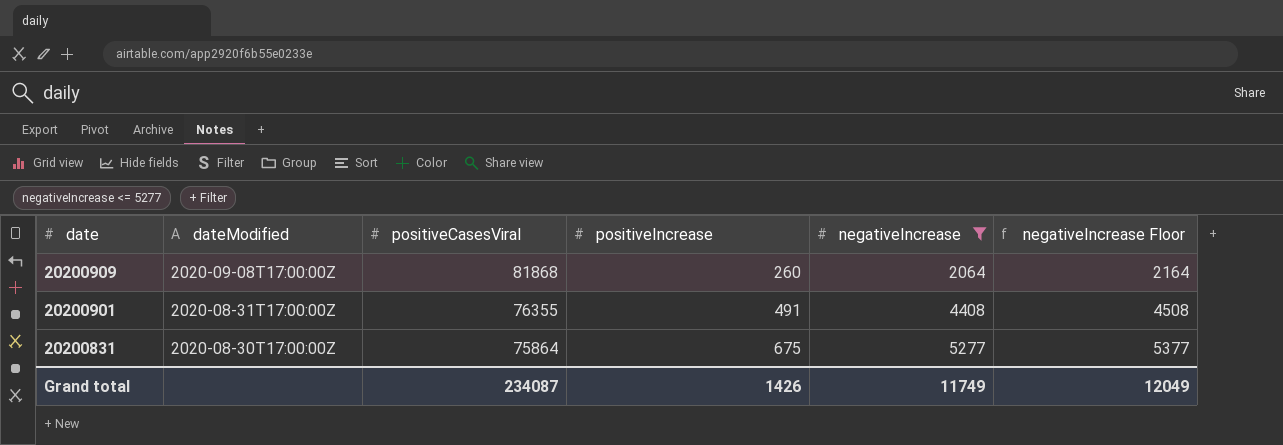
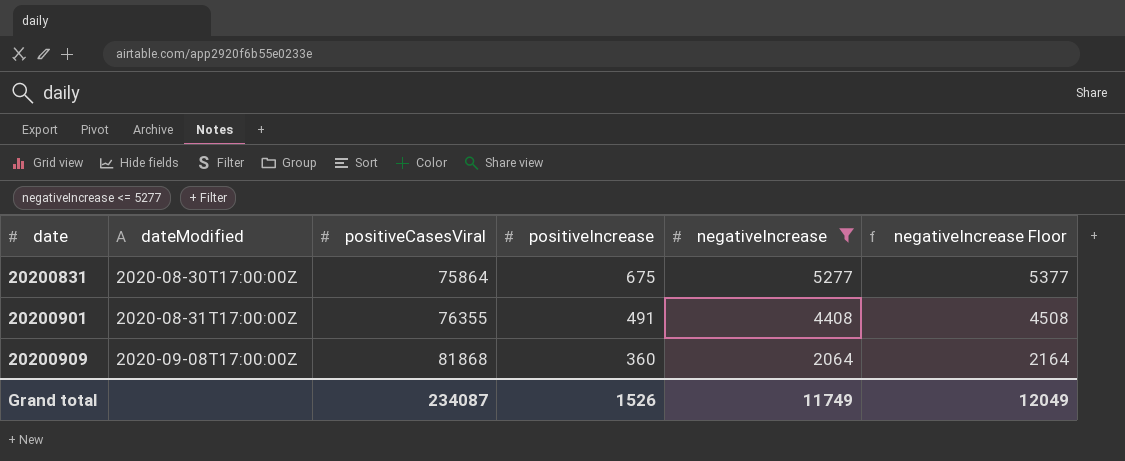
row order: date descending -> date ascending
20200909 | positiveIncrease: 260 -> 360
Grand total | positiveIncrease: 1426 -> 1526

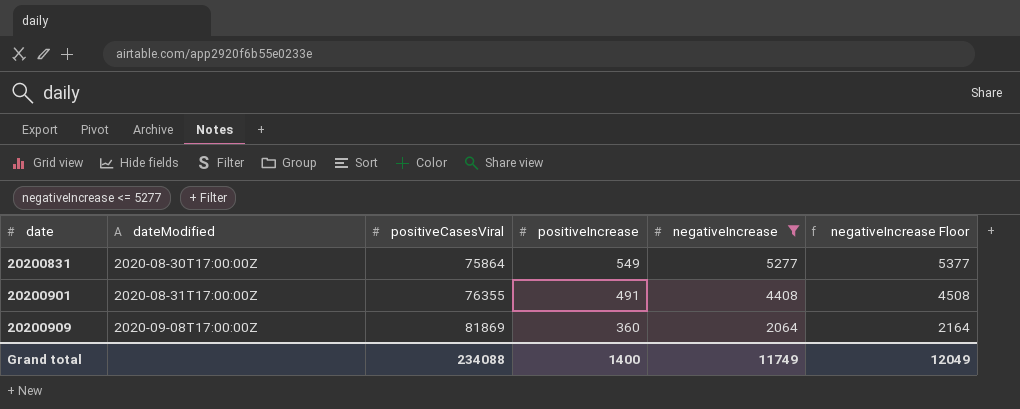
20200831 | positiveIncrease: 675 -> 549
20200909 | positiveCasesViral: 81868 -> 81869
Grand total | positiveCasesViral: 234087 -> 234088
Grand total | positiveIncrease: 1526 -> 1400

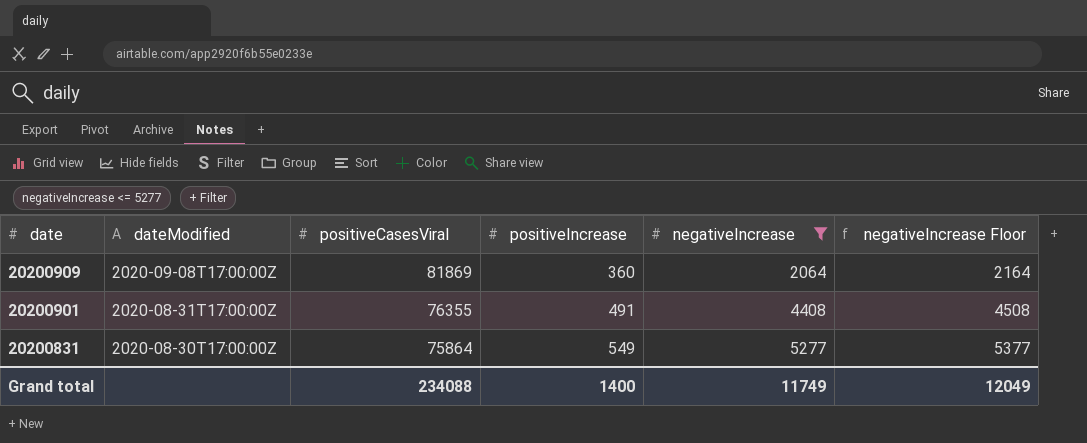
row order: date ascending -> date descending

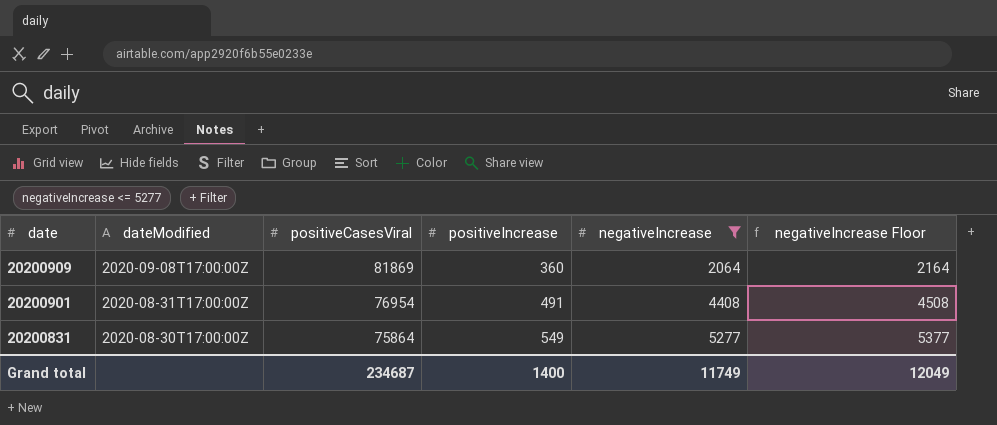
20200901 | positiveCasesViral: 76355 -> 76954
Grand total | positiveCasesViral: 234088 -> 234687

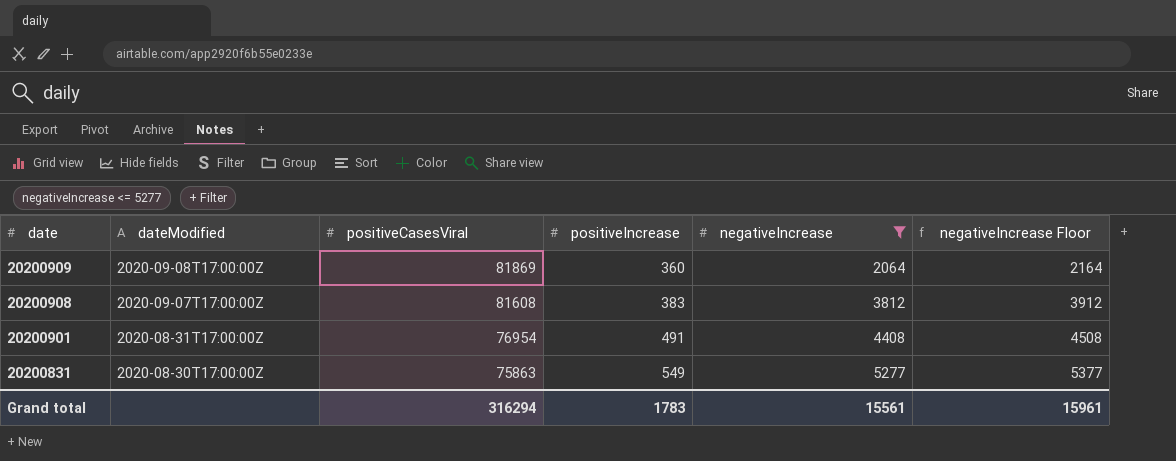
row 20200908: none -> 2020-09-07T17:00:00Z | 81608 | 383 | 3812 | 3912
20200831 | positiveCasesViral: 75864 -> 75863
Grand total | positiveCasesViral: 234687 -> 316294
Grand total | positiveIncrease: 1400 -> 1783
Grand total | negativeIncrease: 11749 -> 15561
Grand total | negativeIncrease Floor: 12049 -> 15961

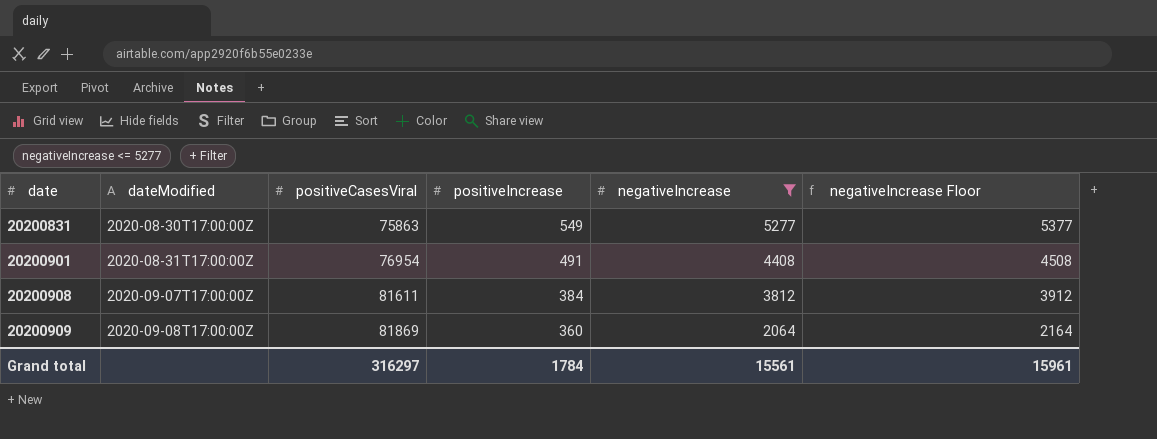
row order: date descending -> date ascending
20200908 | positiveCasesViral: 81608 -> 81611
20200908 | positiveIncrease: 383 -> 384
Grand total | positiveCasesViral: 316294 -> 316297
Grand total | positiveIncrease: 1783 -> 1784

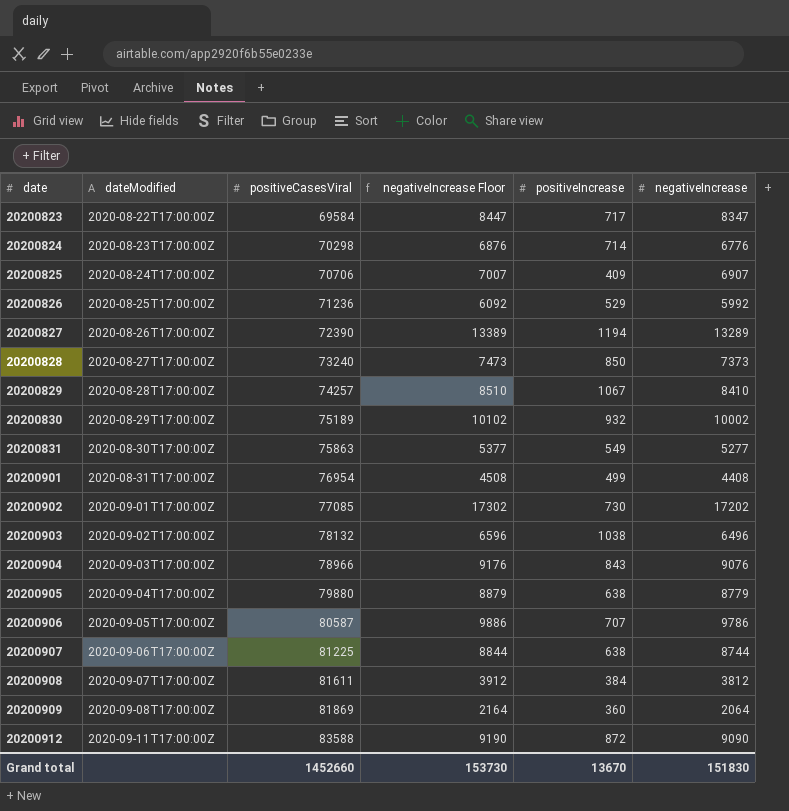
filter: negativeIncrease <= 5277 -> none
column negativeIncrease Floor | position: 6 -> 4
20200901 | positiveIncrease: 491 -> 499
Grand total | positiveCasesViral: 316297 -> 1452660
Grand total | negativeIncrease Floor: 15961 -> 153730
Grand total | positiveIncrease: 1784 -> 13670
Grand total | negativeIncrease: 15561 -> 151830

